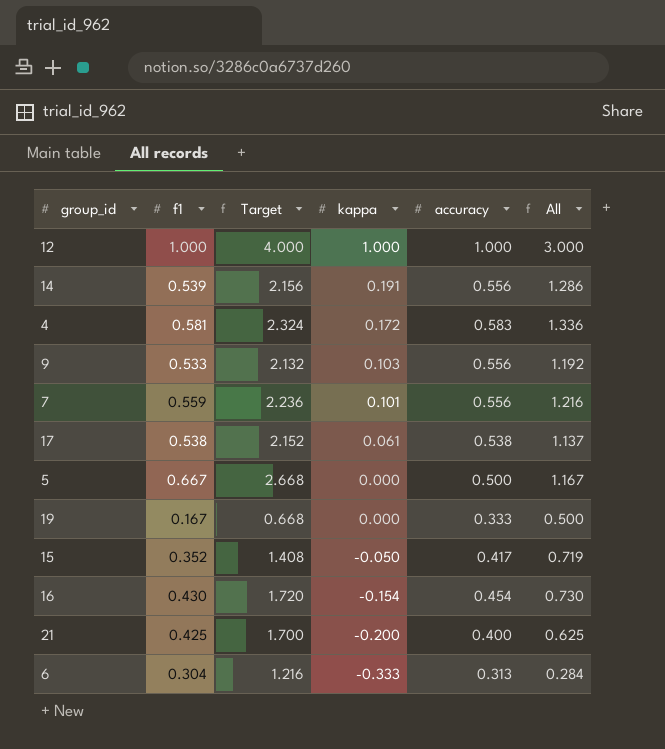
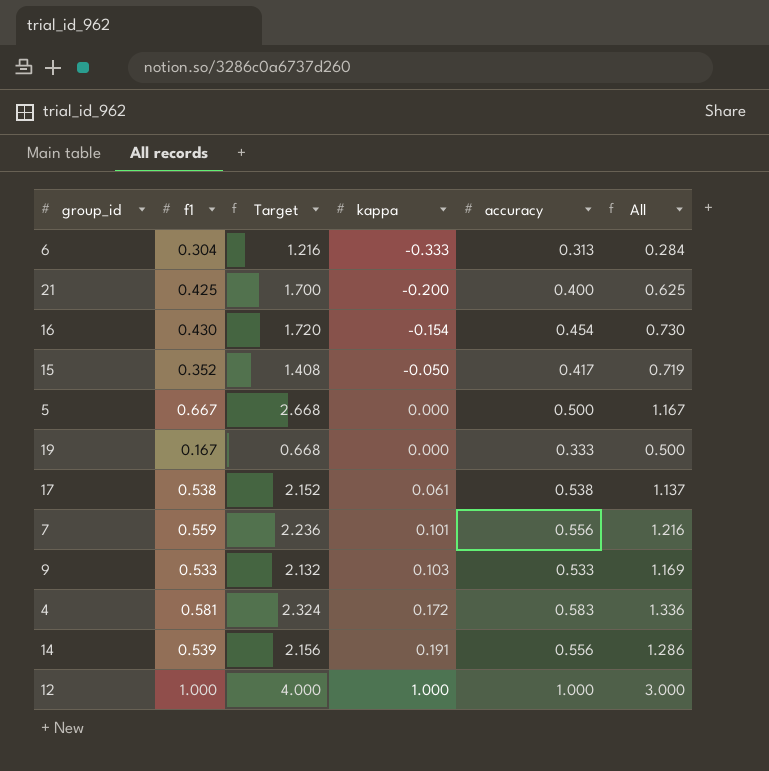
row order: kappa descending -> kappa ascending
9 | accuracy: 0.556 -> 0.533
9 | All: 1.192 -> 1.169

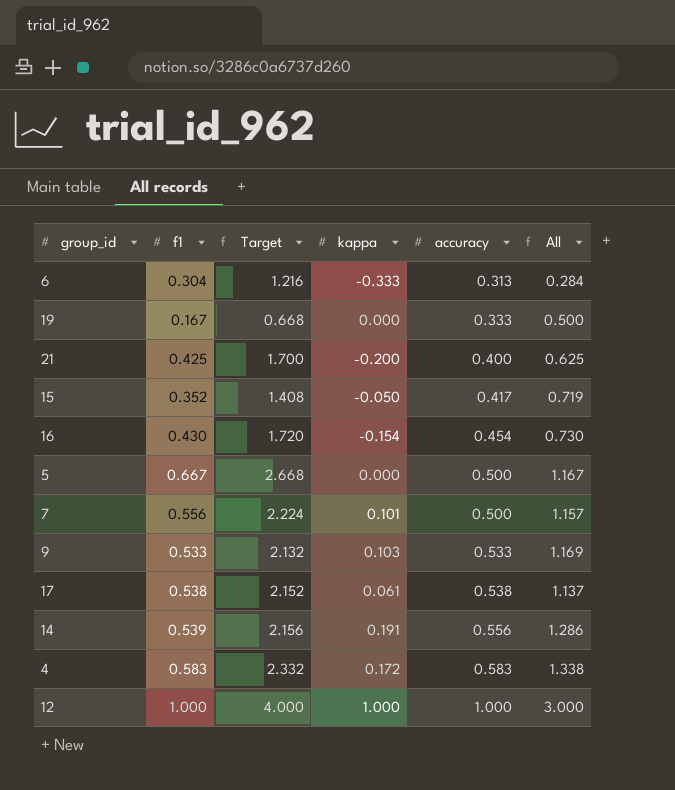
row order: kappa ascending -> accuracy ascending
7 | f1: 0.559 -> 0.556
7 | Target: 2.236 -> 2.224
7 | accuracy: 0.556 -> 0.500
7 | All: 1.216 -> 1.157
4 | f1: 0.581 -> 0.583
4 | Target: 2.324 -> 2.332
4 | All: 1.336 -> 1.338

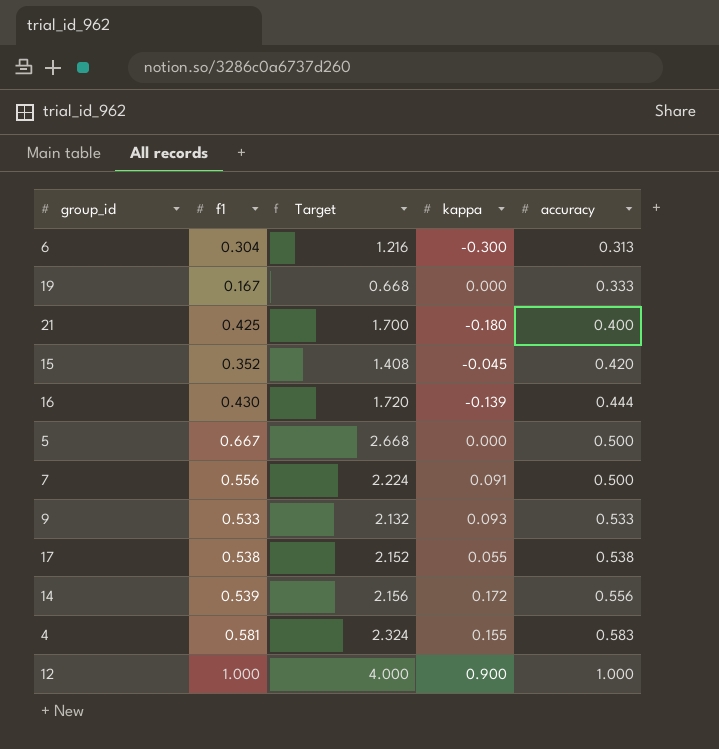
column All | formula: [f1] + [kappa] + [accuracy] -> none
6 | kappa: -0.333 -> -0.300
21 | kappa: -0.200 -> -0.180
15 | kappa: -0.050 -> -0.045
15 | accuracy: 0.417 -> 0.420
16 | kappa: -0.154 -> -0.139
16 | accuracy: 0.454 -> 0.444
7 | kappa: 0.101 -> 0.091
9 | kappa: 0.103 -> 0.093
17 | kappa: 0.061 -> 0.055
14 | kappa: 0.191 -> 0.172
4 | f1: 0.583 -> 0.581
4 | Target: 2.332 -> 2.324
4 | kappa: 0.172 -> 0.155
12 | kappa: 1.000 -> 0.900

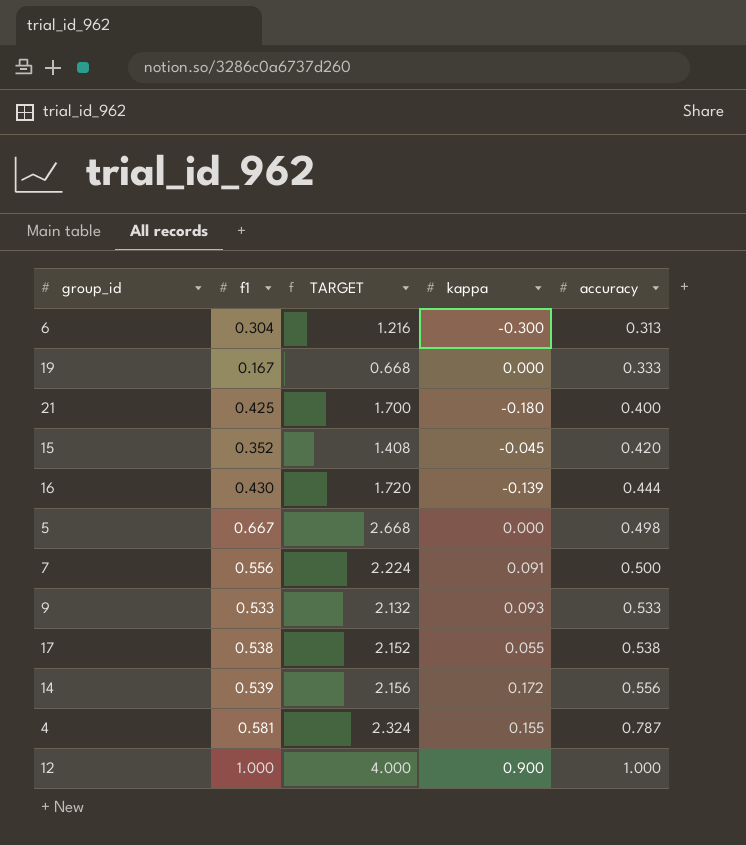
column name: Target -> TARGET
5 | accuracy: 0.500 -> 0.498
4 | accuracy: 0.583 -> 0.787

